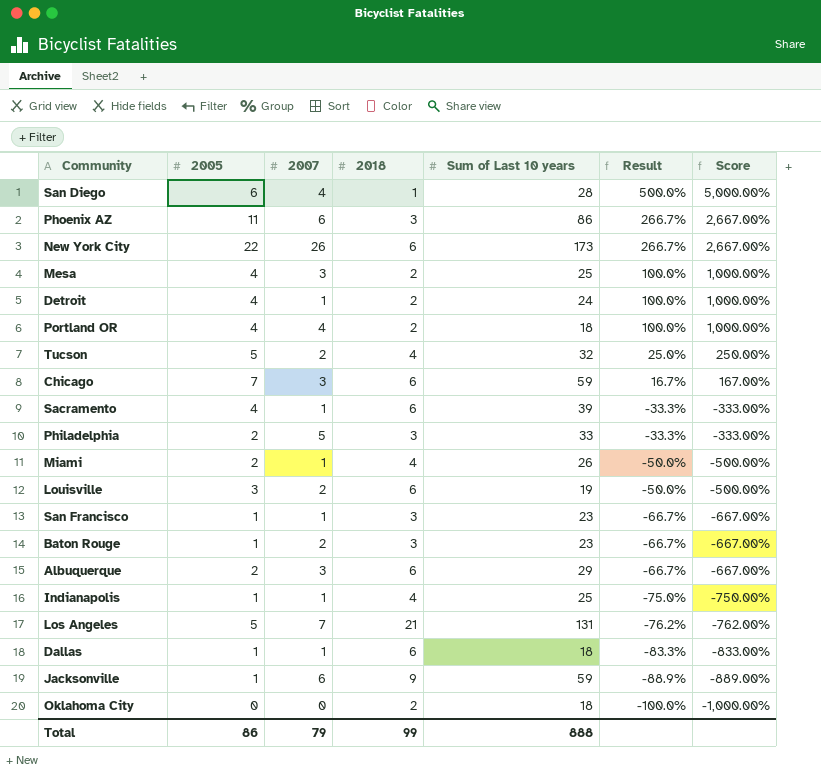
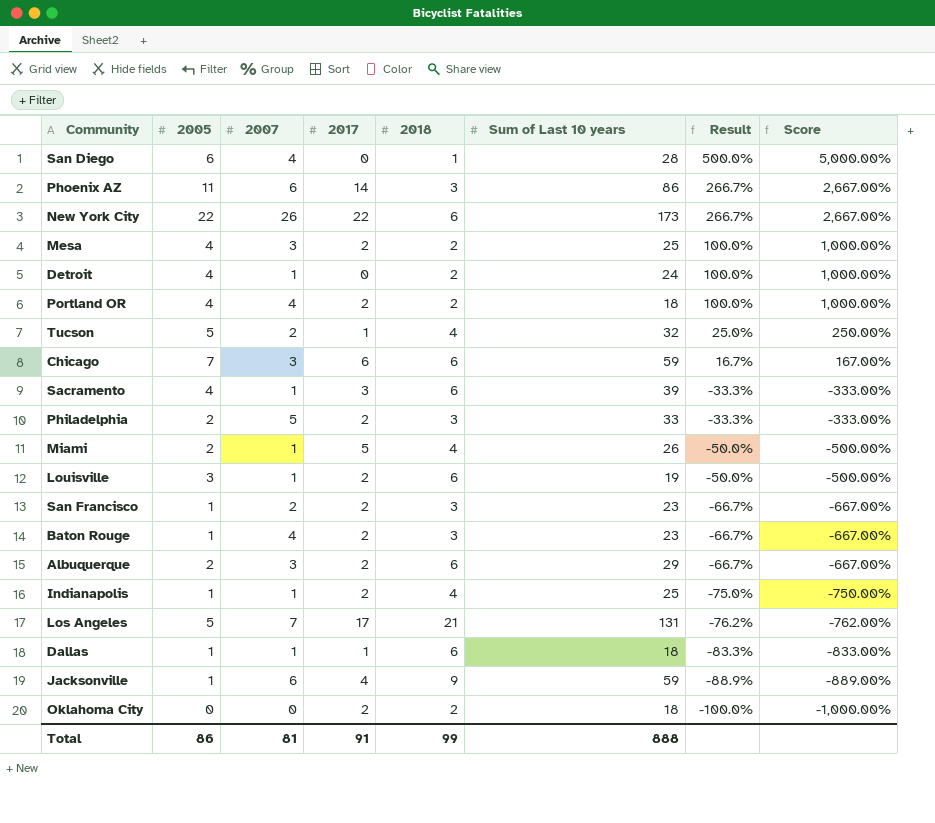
column 2017 | position: none -> 4
Louisville | 2007: 2 -> 1
San Francisco | 2007: 1 -> 2
Baton Rouge | 2007: 2 -> 4
Total | 2007: 79 -> 81

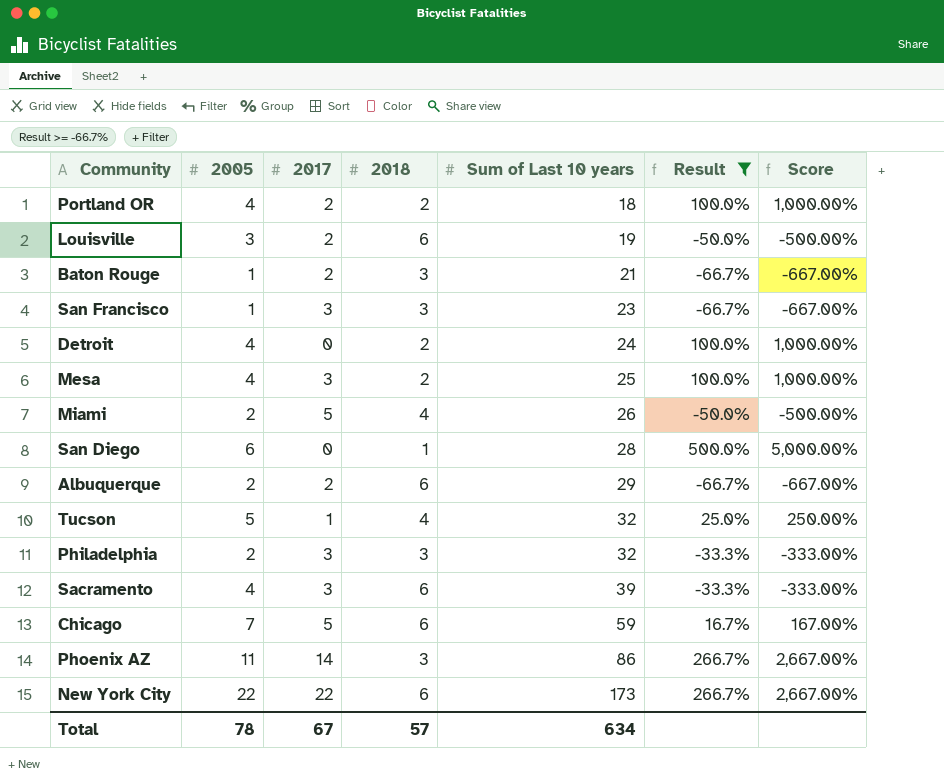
filter: none -> Result >= -66.7%
row order: Result descending -> Sum of Last 10 years ascending
column 2007 | position: 3 -> none
Baton Rouge | Sum of Last 10 years: 23 -> 21
San Francisco | 2017: 2 -> 3
Mesa | 2017: 2 -> 3
Philadelphia | 2017: 2 -> 3
Philadelphia | Sum of Last 10 years: 33 -> 32
Chicago | 2017: 6 -> 5
Total | 2005: 86 -> 78
Total | 2017: 91 -> 67
Total | 2018: 99 -> 57
Total | Sum of Last 10 years: 888 -> 634

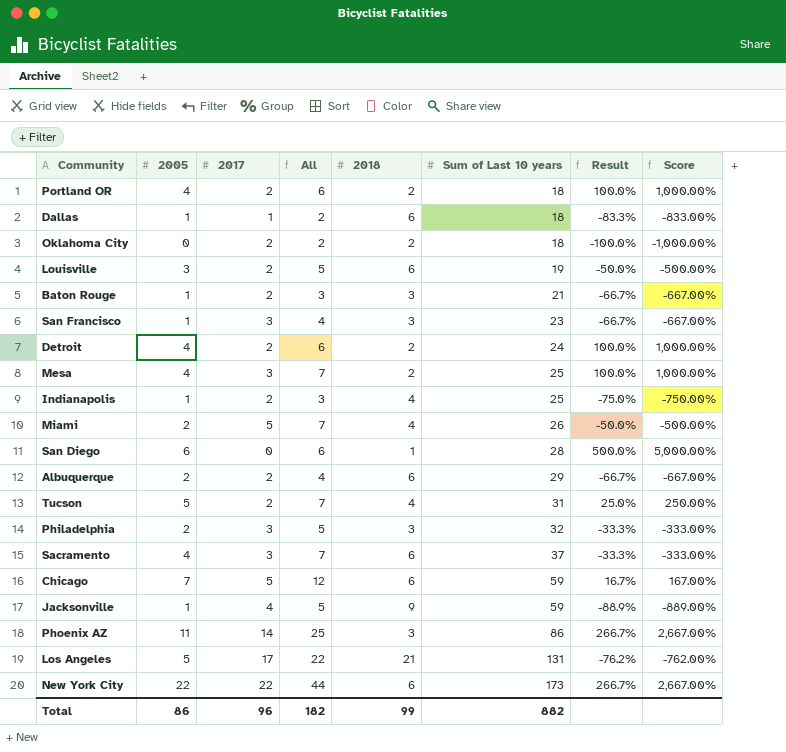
filter: Result >= -66.7% -> none
column All | formula: none -> [2005] + [2017]
Detroit | 2017: 0 -> 2
Tucson | 2017: 1 -> 2
Tucson | Sum of Last 10 years: 32 -> 31
Sacramento | Sum of Last 10 years: 39 -> 37
Total | 2005: 78 -> 86
Total | 2017: 67 -> 96
Total | 2018: 57 -> 99
Total | Sum of Last 10 years: 634 -> 882

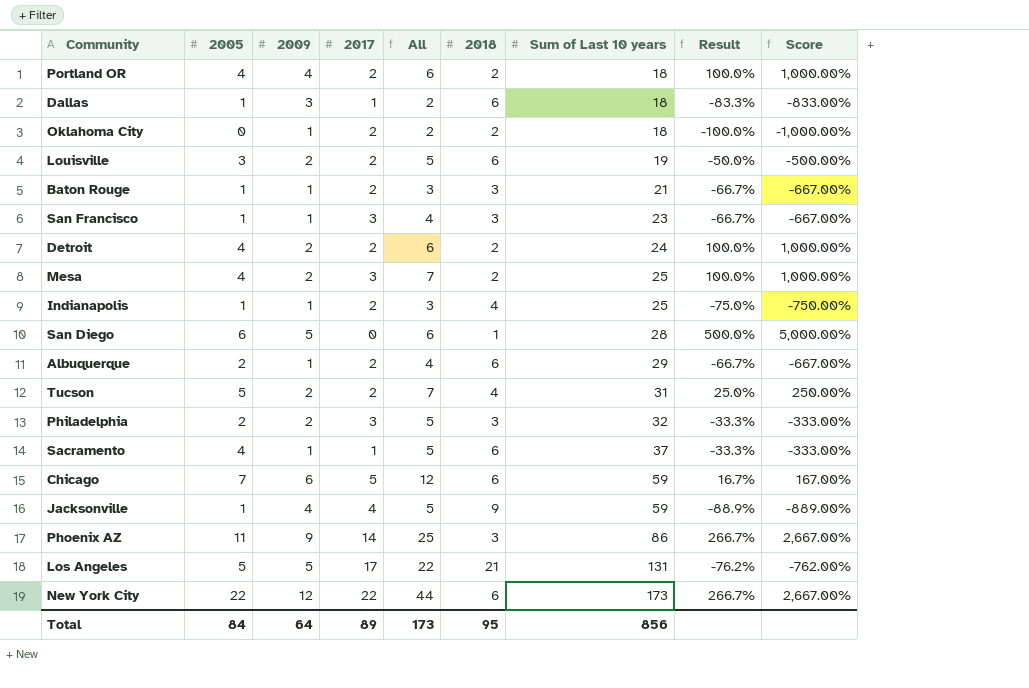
column 2009 | position: none -> 3
row Miami: 2 | 5 | 7 | 4 | 26 | -50.0% | -500.00% -> none
Sacramento | 2017: 3 -> 1
Sacramento | All: 7 -> 5
Total | 2005: 86 -> 84
Total | 2017: 96 -> 89
Total | All: 182 -> 173
Total | 2018: 99 -> 95
Total | Sum of Last 10 years: 882 -> 856

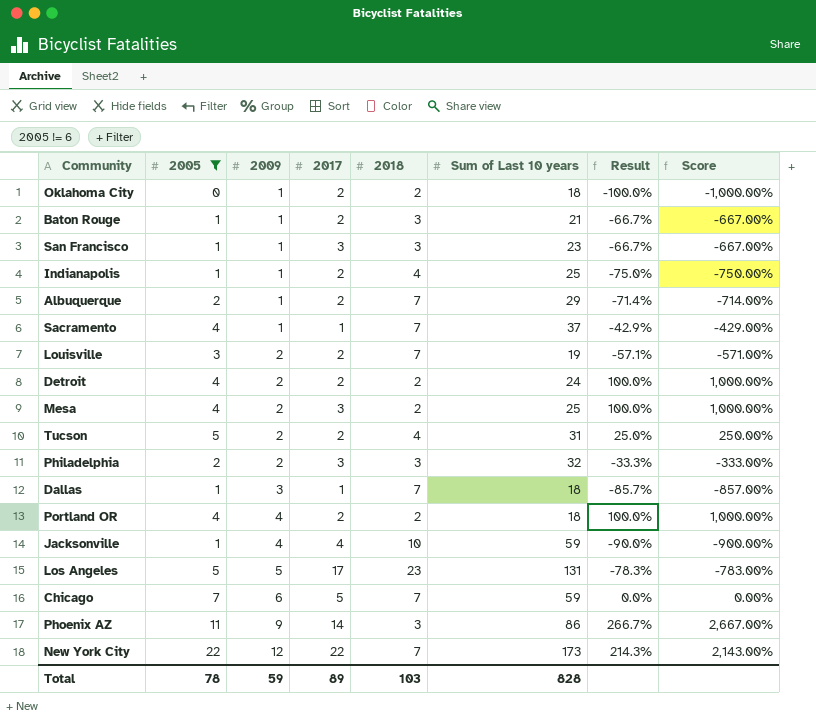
filter: none -> 2005 != 6
row order: Sum of Last 10 years ascending -> 2009 ascending
column All | formula: [2005] + [2017] -> none
Albuquerque | 2018: 6 -> 7
Albuquerque | Result: -66.7% -> -71.4%
Albuquerque | Score: -667.00% -> -714.00%
Sacramento | 2018: 6 -> 7
Sacramento | Result: -33.3% -> -42.9%
Sacramento | Score: -333.00% -> -429.00%
Louisville | 2018: 6 -> 7
Louisville | Result: -50.0% -> -57.1%
Louisville | Score: -500.00% -> -571.00%
Dallas | 2018: 6 -> 7
Dallas | Result: -83.3% -> -85.7%
Dallas | Score: -833.00% -> -857.00%
Jacksonville | 2018: 9 -> 10
Jacksonville | Result: -88.9% -> -90.0%
Jacksonville | Score: -889.00% -> -900.00%
Los Angeles | 2018: 21 -> 23
Los Angeles | Result: -76.2% -> -78.3%
Los Angeles | Score: -762.00% -> -783.00%
Chicago | 2018: 6 -> 7
Chicago | Result: 16.7% -> 0.0%
Chicago | Score: 167.00% -> 0.00%
New York City | 2018: 6 -> 7
New York City | Result: 266.7% -> 214.3%
New York City | Score: 2,667.00% -> 2,143.00%
Total | 2005: 84 -> 78
Total | 2009: 64 -> 59
Total | 2018: 95 -> 103
Total | Sum of Last 10 years: 856 -> 828

